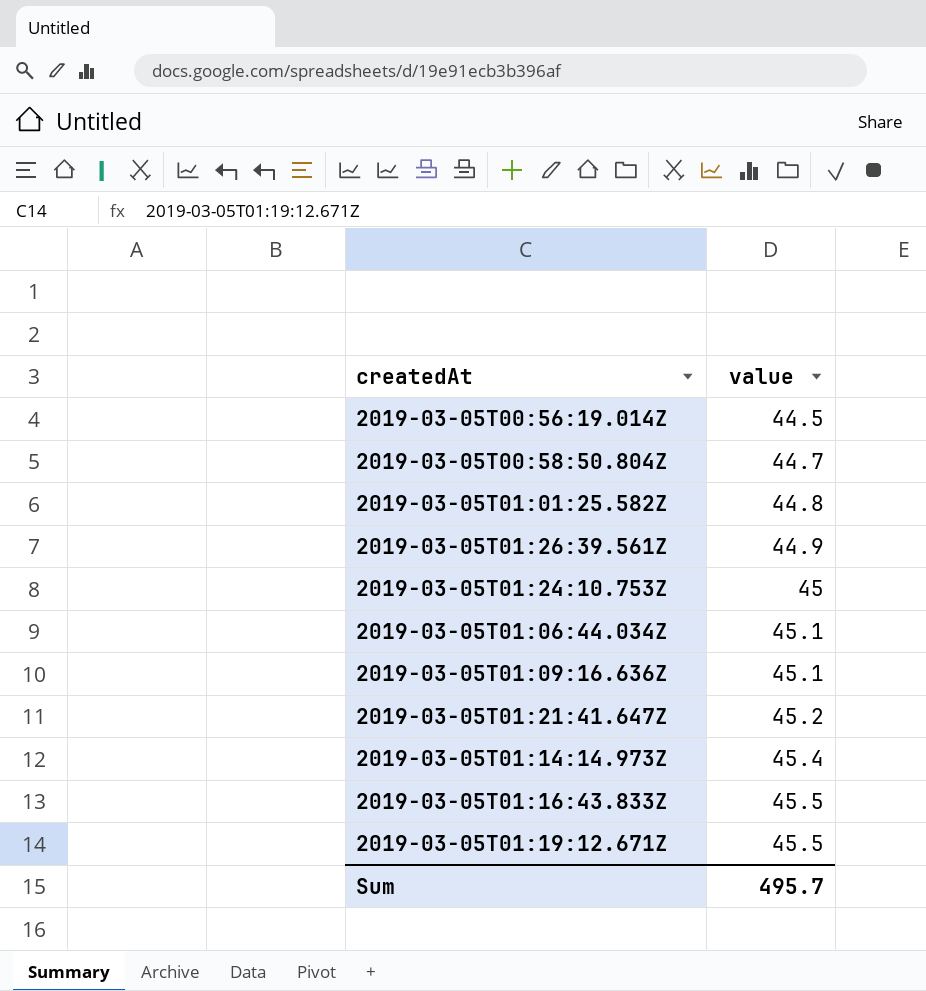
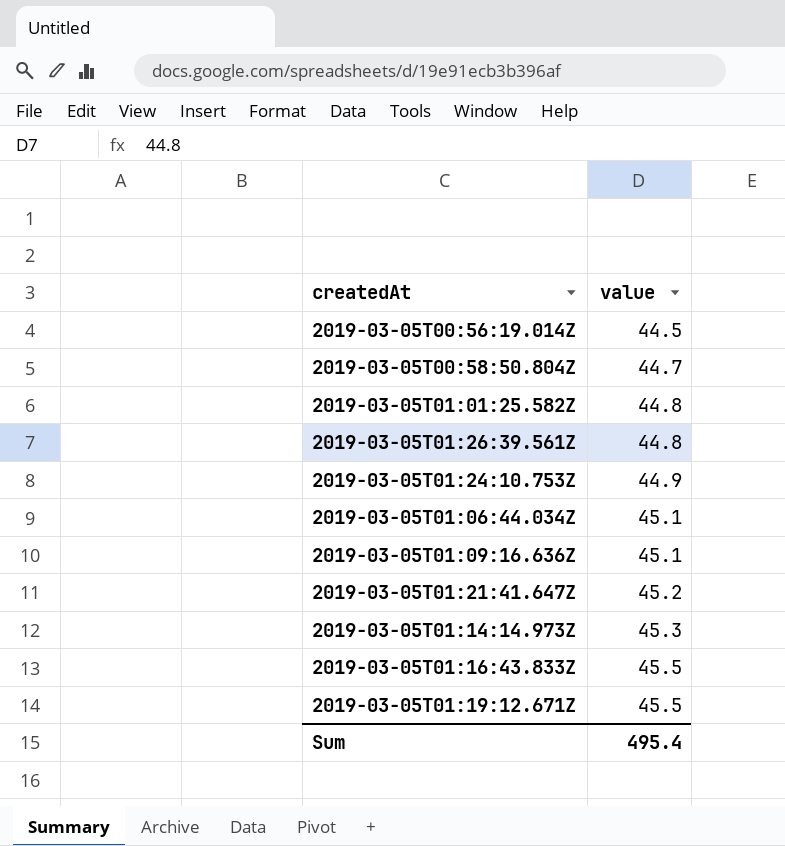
2019-03-05T01:26:39.561Z | value: 44.9 -> 44.8
2019-03-05T01:24:10.753Z | value: 45 -> 44.9
2019-03-05T01:14:14.973Z | value: 45.4 -> 45.3
Sum | value: 495.7 -> 495.4

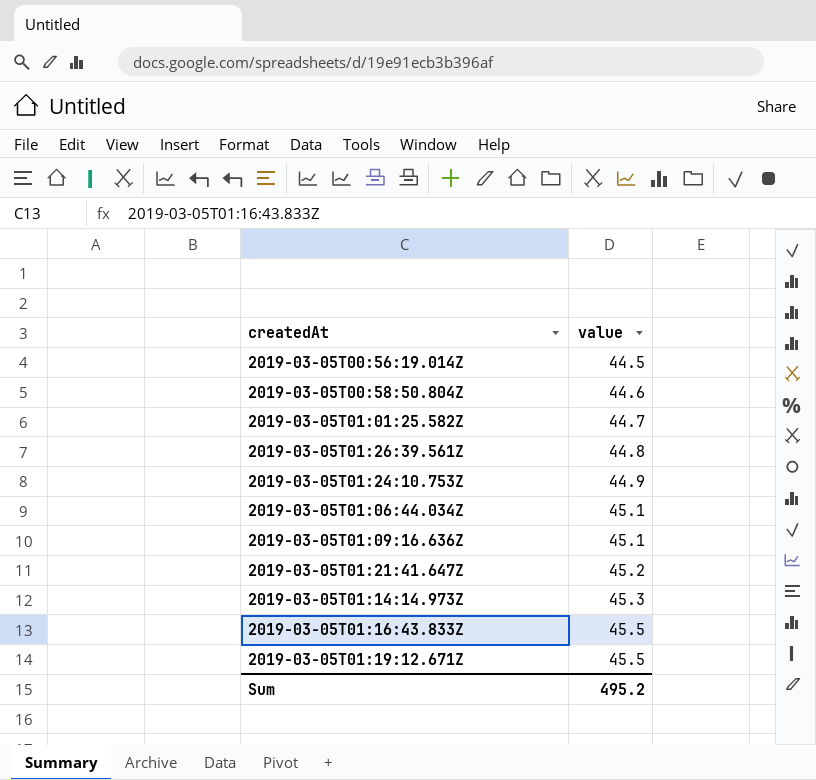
2019-03-05T00:58:50.804Z | value: 44.7 -> 44.6
2019-03-05T01:01:25.582Z | value: 44.8 -> 44.7
Sum | value: 495.4 -> 495.2

